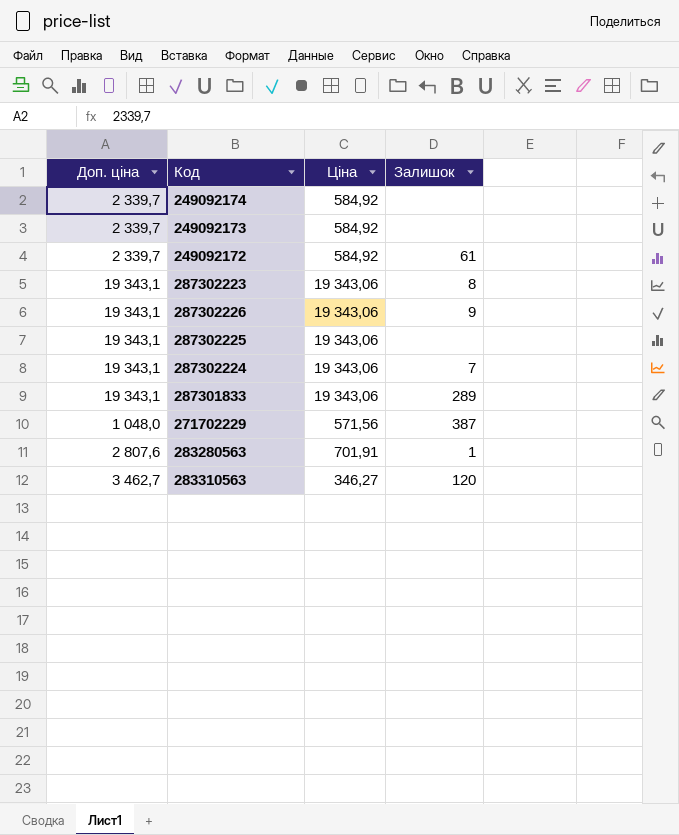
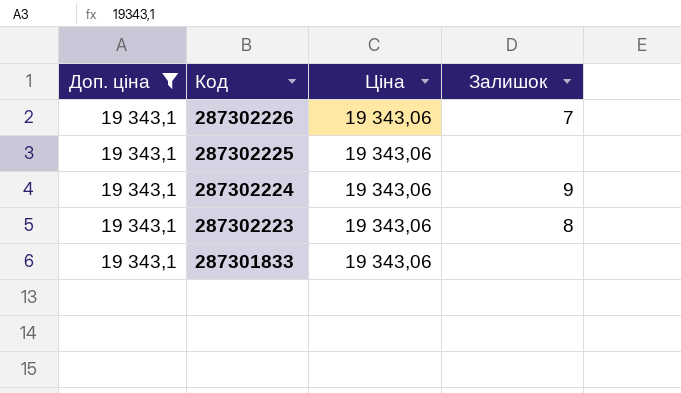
filter: none -> Доп. ціна = 19 343,1
row order: none -> Код descending
287302226 | Залишок: 9 -> 7
287302224 | Залишок: 7 -> 9
287301833 | Залишок: 289 -> none

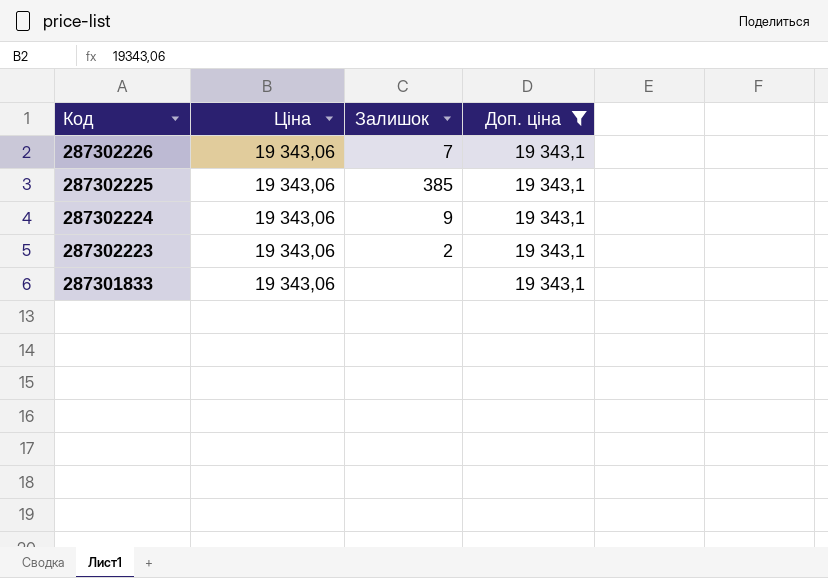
column Доп. ціна | position: 1 -> 4
287302225 | Залишок: none -> 385
287302223 | Залишок: 8 -> 2

